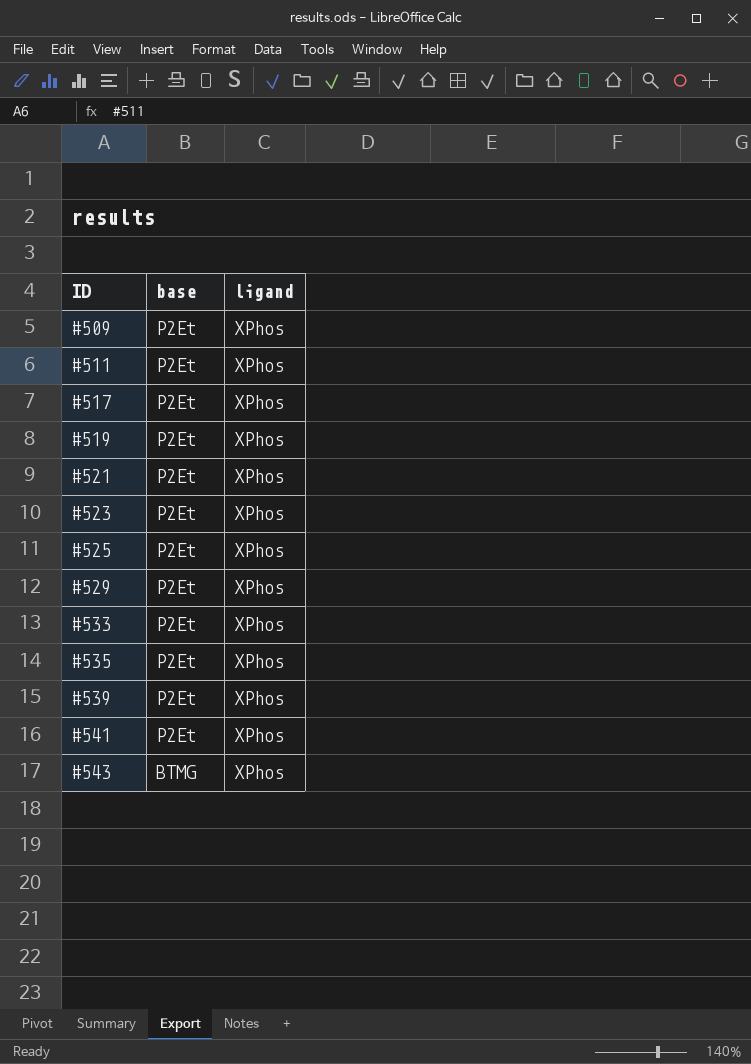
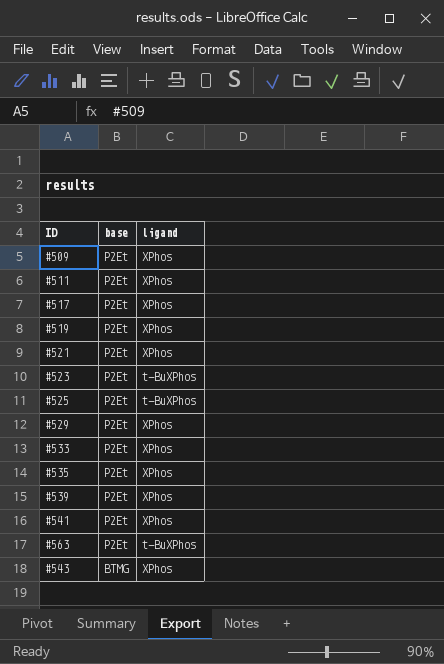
#523 | ligand: XPhos -> t-BuXPhos
#525 | ligand: XPhos -> t-BuXPhos
row #563: none -> P2Et | t-BuXPhos

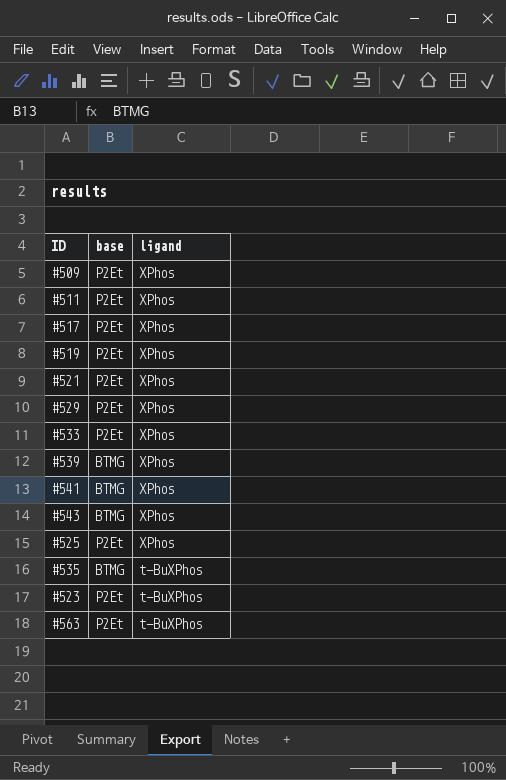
row order: base descending -> ligand descending
#539 | base: P2Et -> BTMG
#541 | base: P2Et -> BTMG
#525 | ligand: t-BuXPhos -> XPhos
#535 | base: P2Et -> BTMG
#535 | ligand: XPhos -> t-BuXPhos

